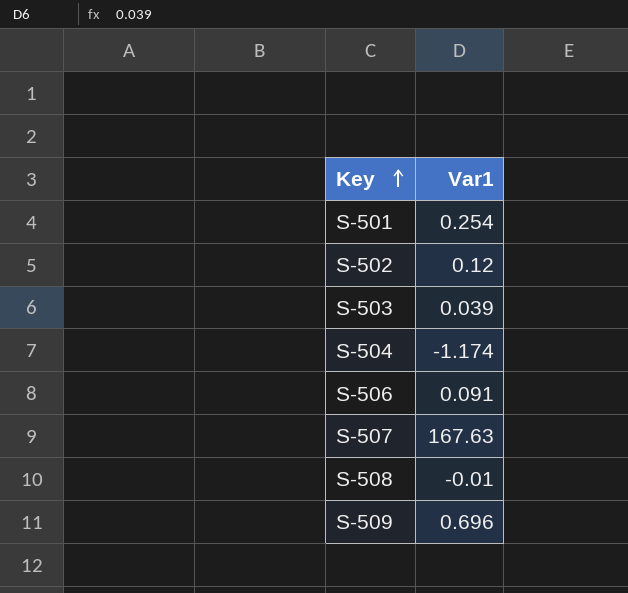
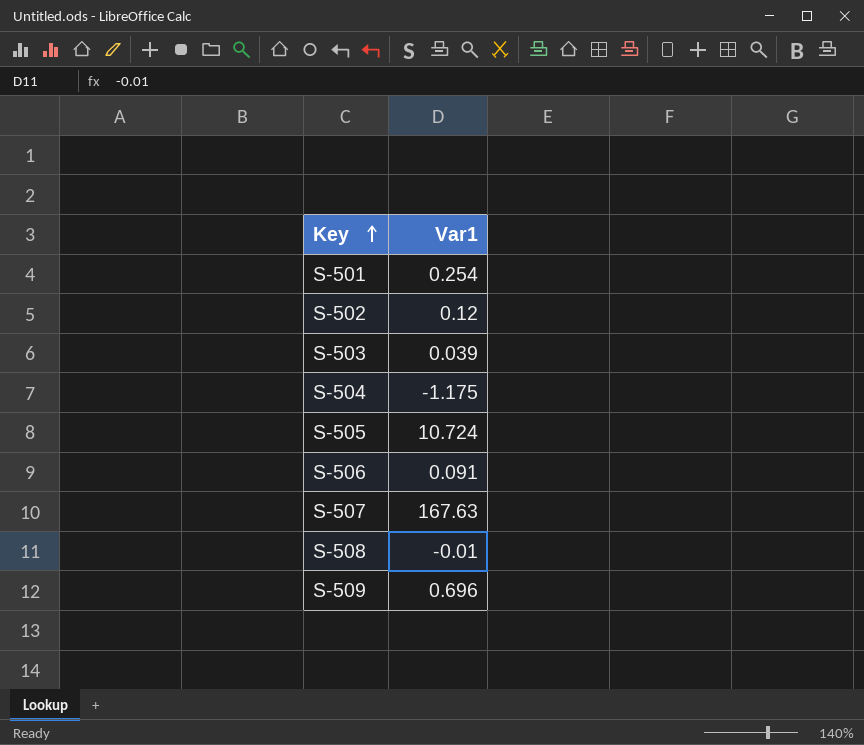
S-504 | Var1: -1.174 -> -1.175
row S-505: none -> 10.724

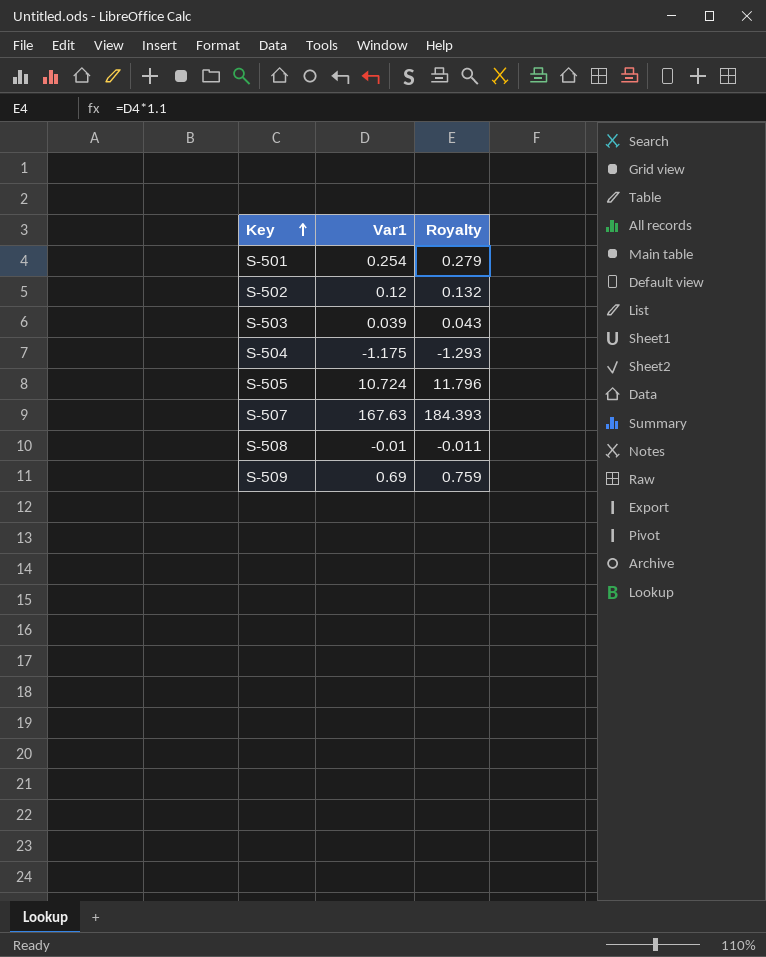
column Royalty | formula: none -> [Var1] * 1.1
row S-506: 0.091 -> none
S-509 | Var1: 0.696 -> 0.69

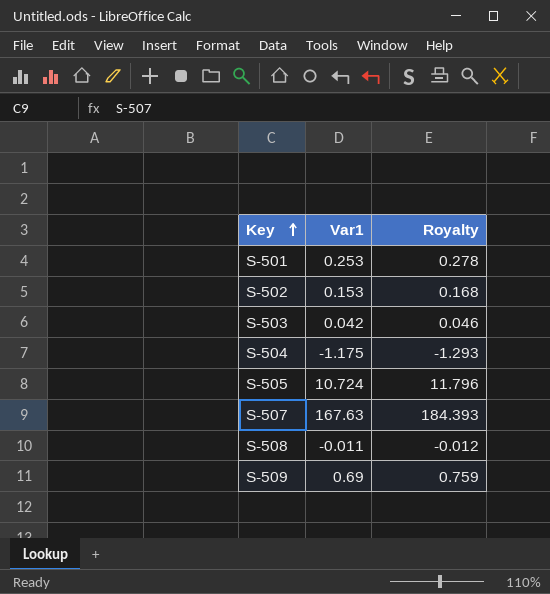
S-501 | Var1: 0.254 -> 0.253
S-501 | Royalty: 0.279 -> 0.278
S-502 | Var1: 0.12 -> 0.153
S-502 | Royalty: 0.132 -> 0.168
S-503 | Var1: 0.039 -> 0.042
S-503 | Royalty: 0.043 -> 0.046
S-508 | Var1: -0.01 -> -0.011
S-508 | Royalty: -0.011 -> -0.012

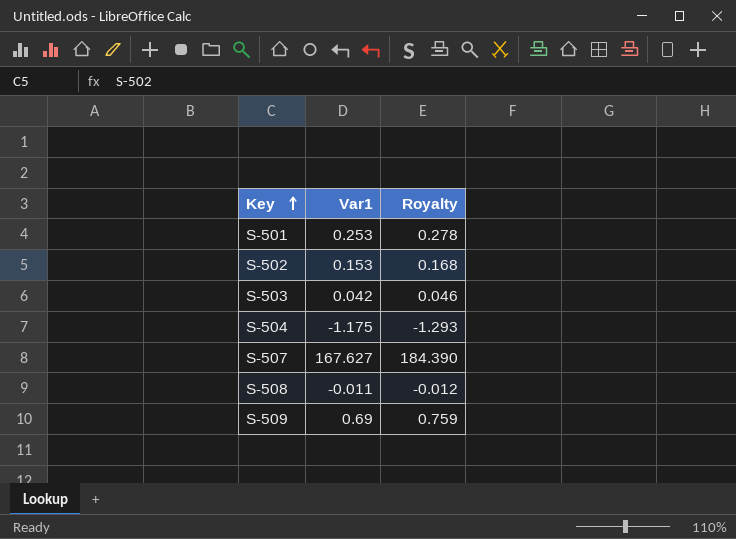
row S-505: 10.724 | 11.796 -> none
S-507 | Var1: 167.63 -> 167.627
S-507 | Royalty: 184.393 -> 184.390

